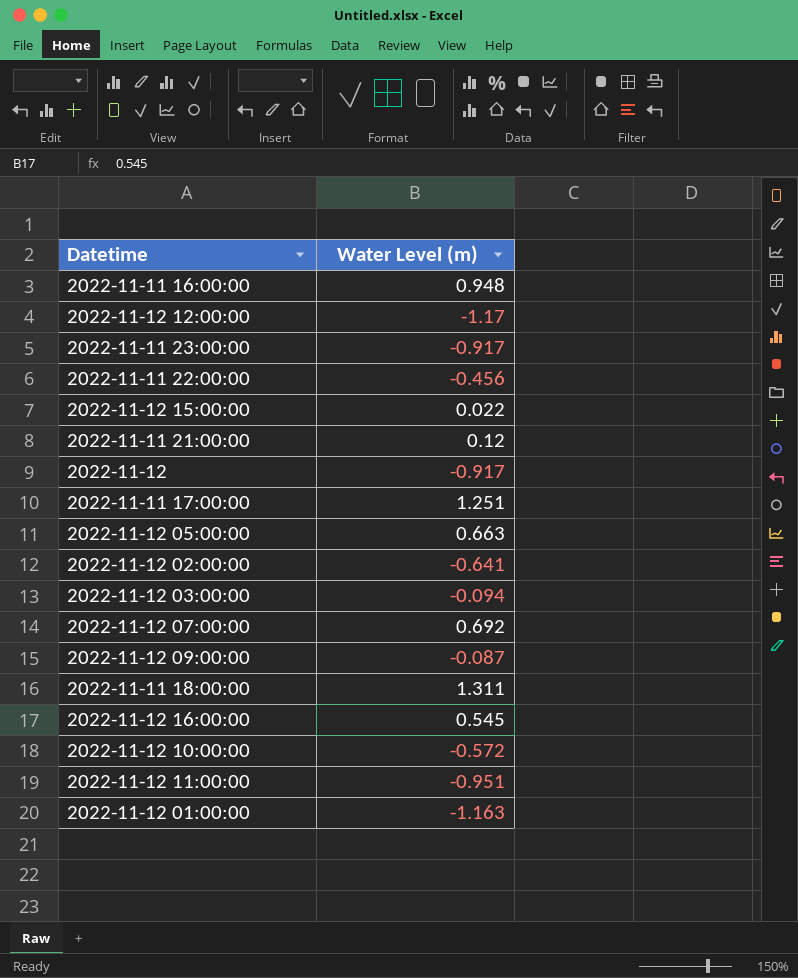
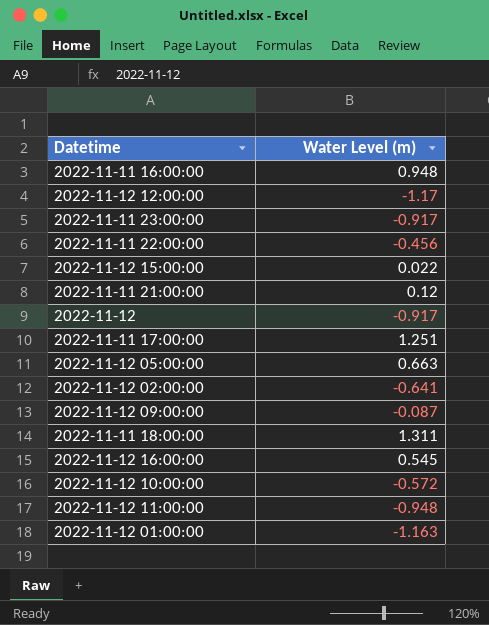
row 2022-11-12 03:00:00: -0.094 -> none
row 2022-11-12 07:00:00: 0.692 -> none
2022-11-12 11:00:00 | Water Level (m): -0.951 -> -0.948

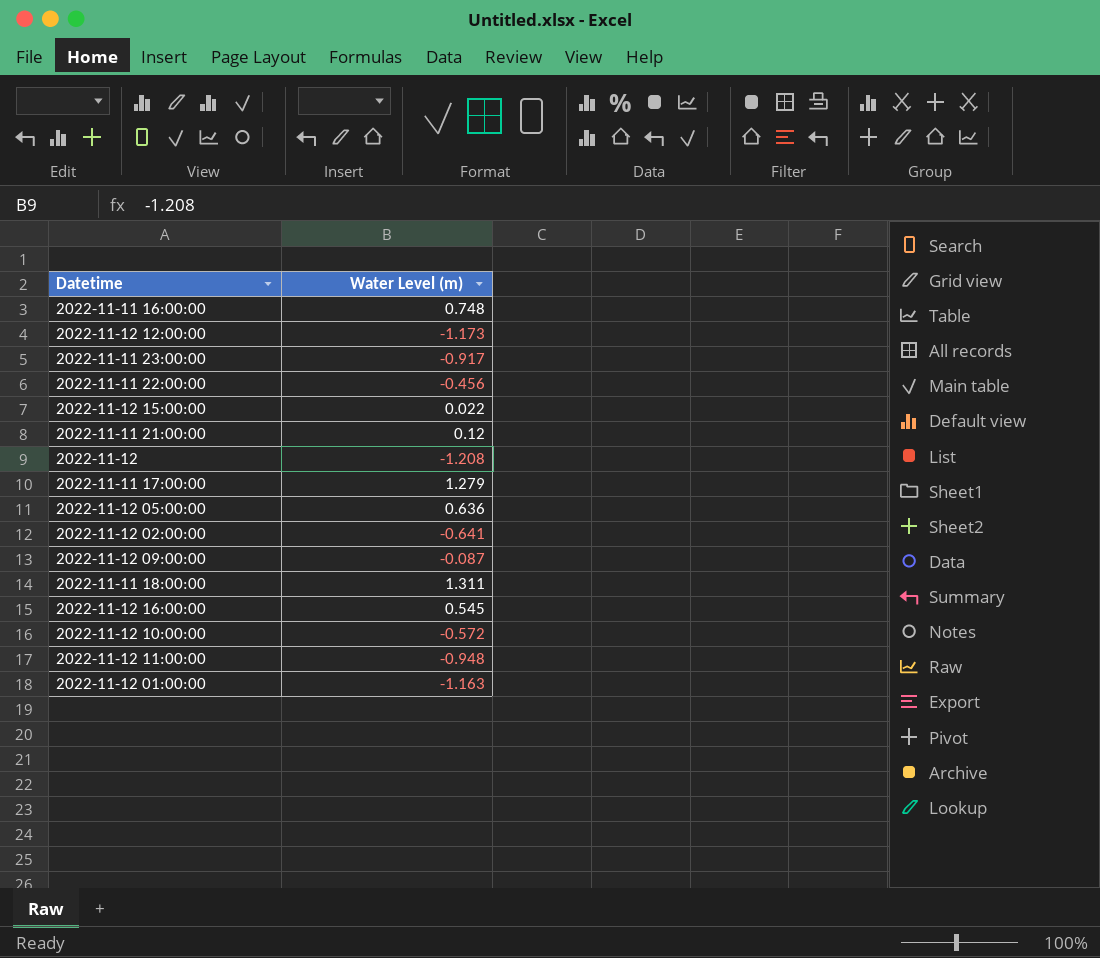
2022-11-11 16:00:00 | Water Level (m): 0.948 -> 0.748
2022-11-12 12:00:00 | Water Level (m): -1.17 -> -1.173
2022-11-12 | Water Level (m): -0.917 -> -1.208
2022-11-11 17:00:00 | Water Level (m): 1.251 -> 1.279
2022-11-12 05:00:00 | Water Level (m): 0.663 -> 0.636

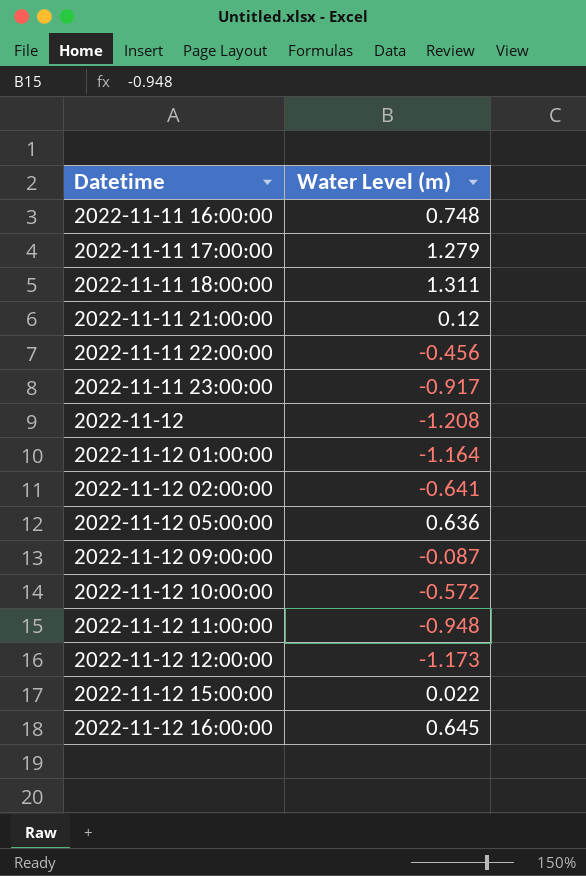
row order: none -> Datetime ascending
2022-11-12 01:00:00 | Water Level (m): -1.163 -> -1.164
2022-11-12 16:00:00 | Water Level (m): 0.545 -> 0.645

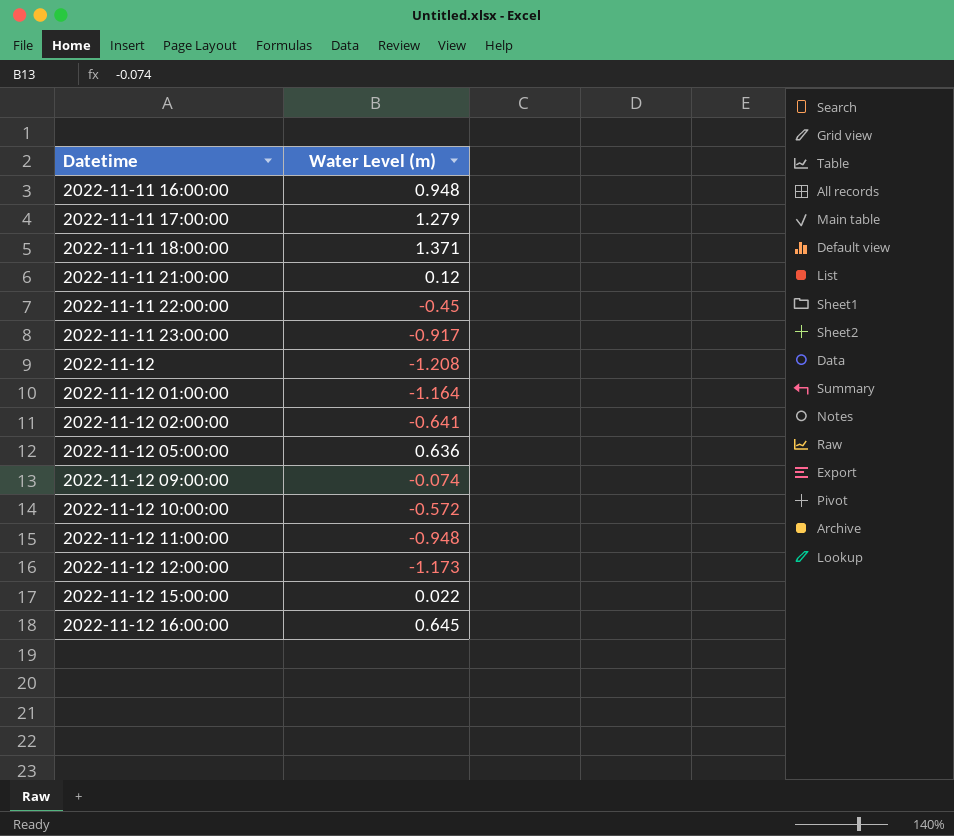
2022-11-11 16:00:00 | Water Level (m): 0.748 -> 0.948
2022-11-11 18:00:00 | Water Level (m): 1.311 -> 1.371
2022-11-11 22:00:00 | Water Level (m): -0.456 -> -0.45
2022-11-12 09:00:00 | Water Level (m): -0.087 -> -0.074

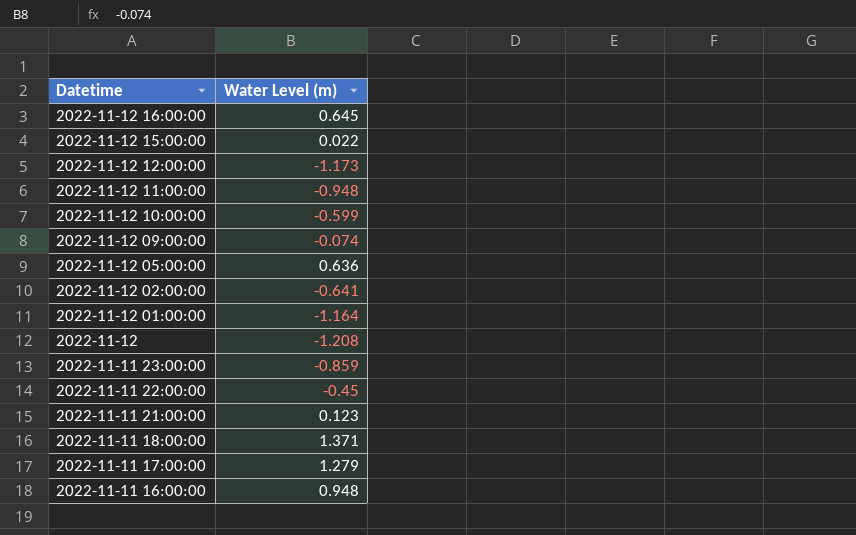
row order: Datetime ascending -> Datetime descending
2022-11-12 10:00:00 | Water Level (m): -0.572 -> -0.599
2022-11-11 23:00:00 | Water Level (m): -0.917 -> -0.859
2022-11-11 21:00:00 | Water Level (m): 0.12 -> 0.123

